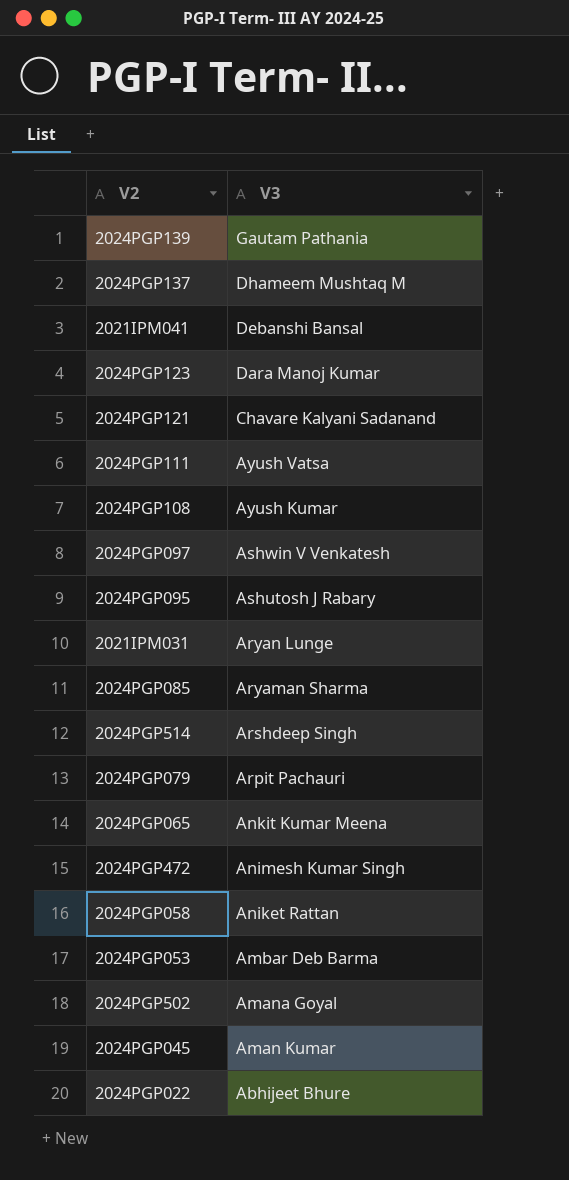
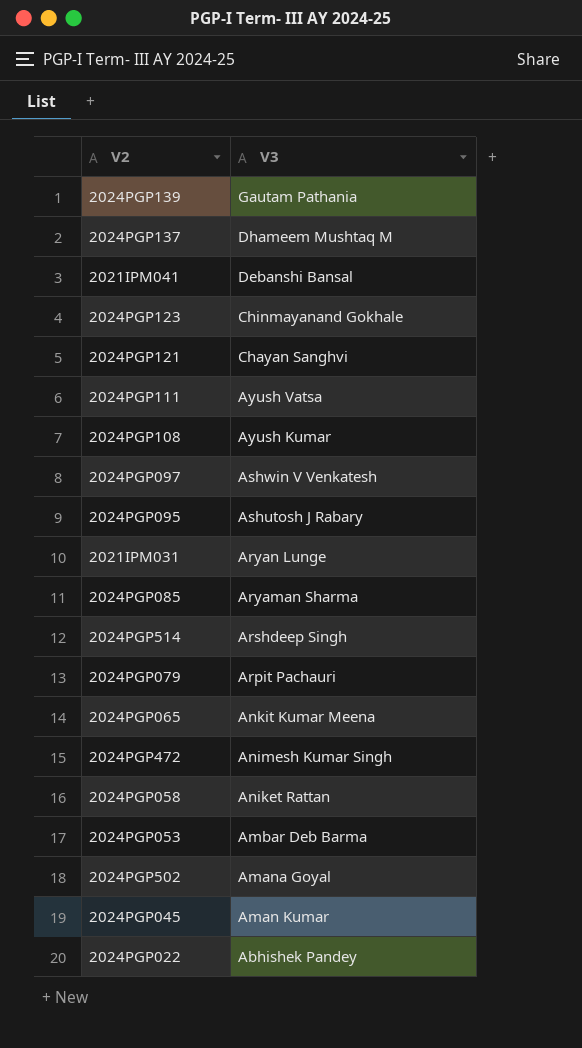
2024PGP123 | V3: Dara Manoj Kumar -> Chinmayanand Gokhale
2024PGP121 | V3: Chavare Kalyani Sadanand -> Chayan Sanghvi
2024PGP022 | V3: Abhijeet Bhure -> Abhishek Pandey

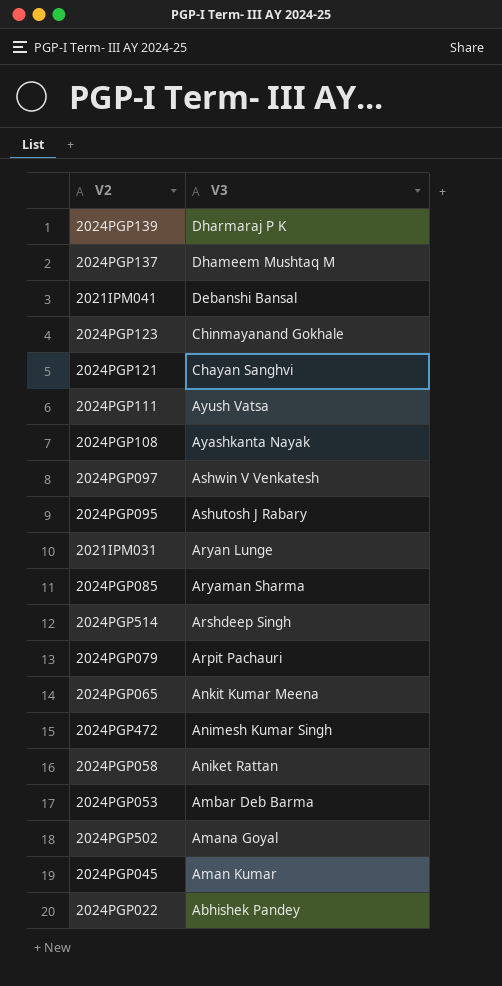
2024PGP139 | V3: Gautam Pathania -> Dharmaraj P K
2024PGP108 | V3: Ayush Kumar -> Ayashkanta Nayak

